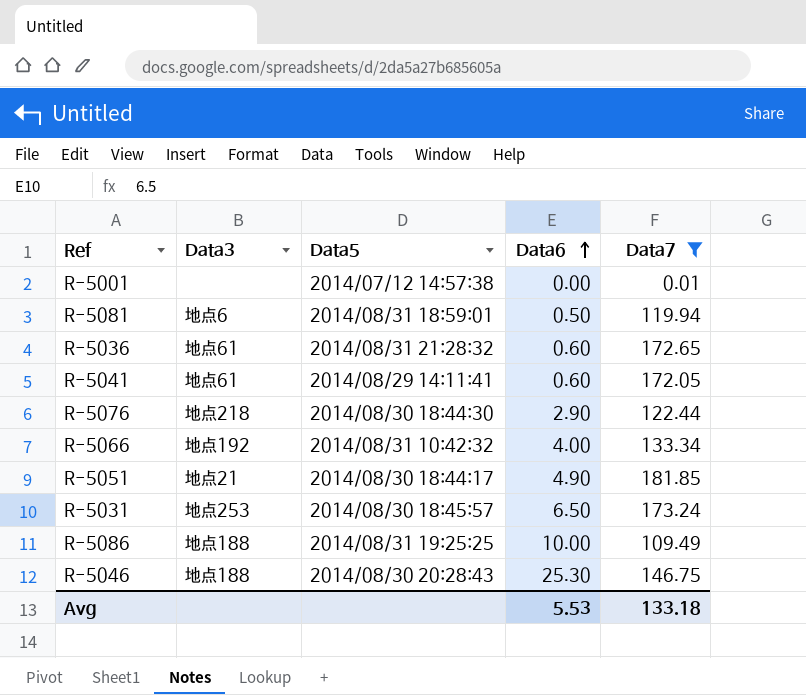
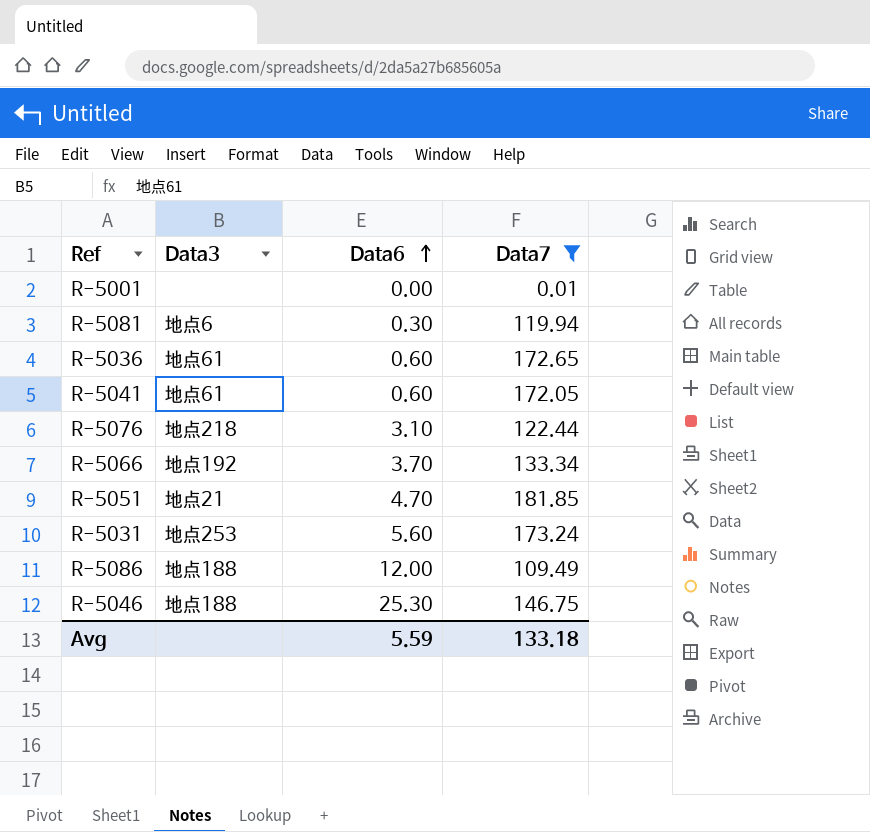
column Data5 | position: 3 -> none
R-5081 | Data6: 0.50 -> 0.30
R-5076 | Data6: 2.90 -> 3.10
R-5066 | Data6: 4.00 -> 3.70
R-5051 | Data6: 4.90 -> 4.70
R-5031 | Data6: 6.50 -> 5.60
R-5086 | Data6: 10.00 -> 12.00
Avg | Data6: 5.53 -> 5.59

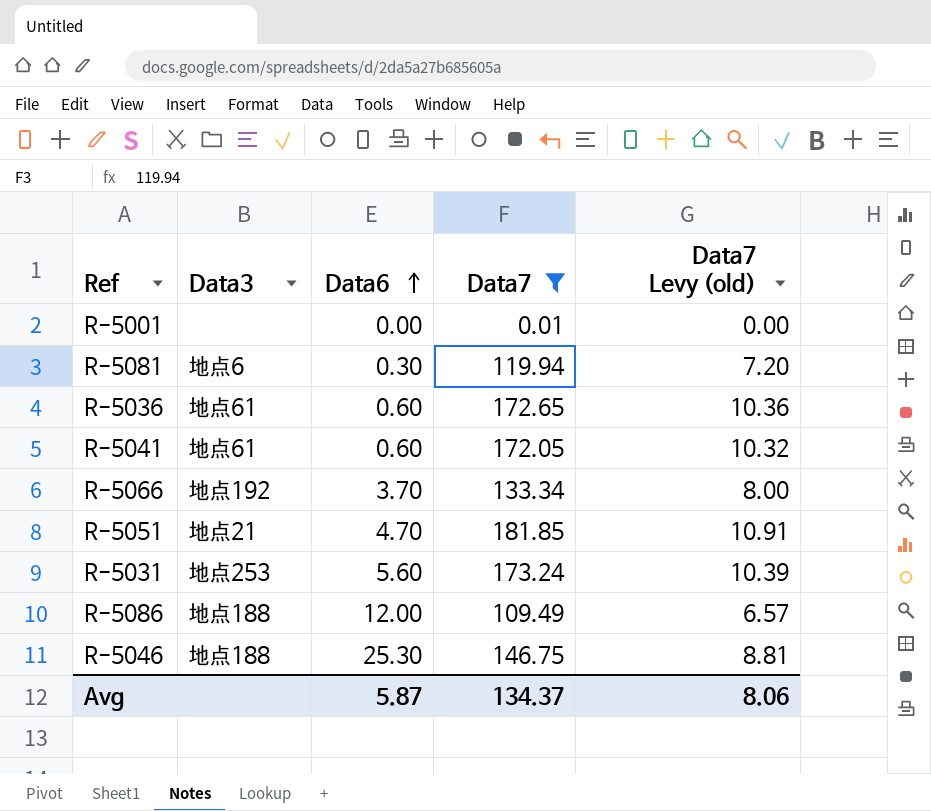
column Data7 Levy (old) | formula: none -> [Data7] * 0.06
row R-5076: 地点218 | 3.10 | 122.44 -> none
Avg | Data6: 5.59 -> 5.87
Avg | Data7: 133.18 -> 134.37

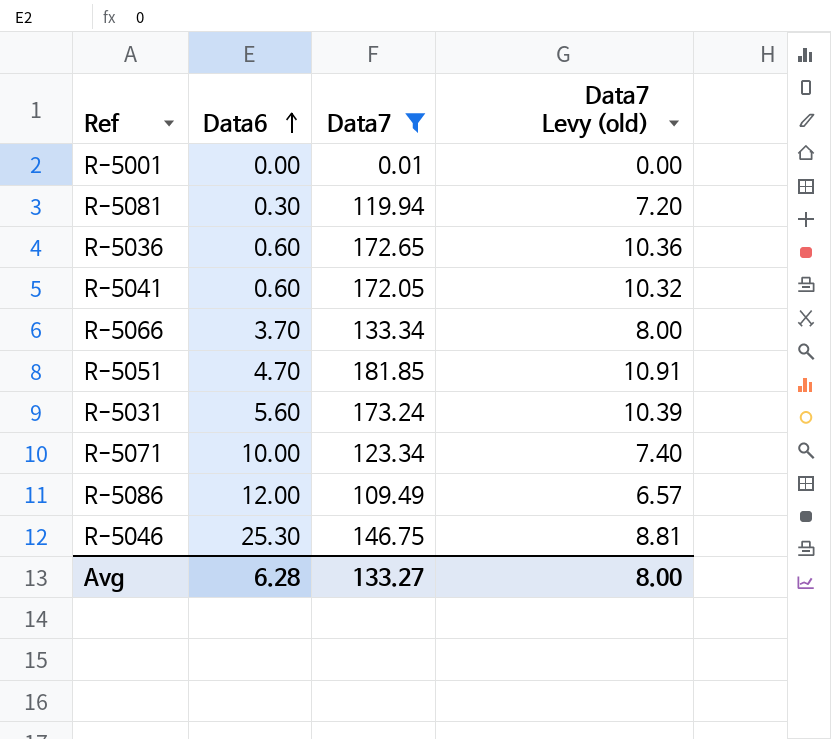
column Data3 | position: 2 -> none
row R-5071: none -> 10.00 | 123.34 | 7.40
Avg | Data6: 5.87 -> 6.28
Avg | Data7: 134.37 -> 133.27
Avg | Data7 Levy (old): 8.06 -> 8.00

